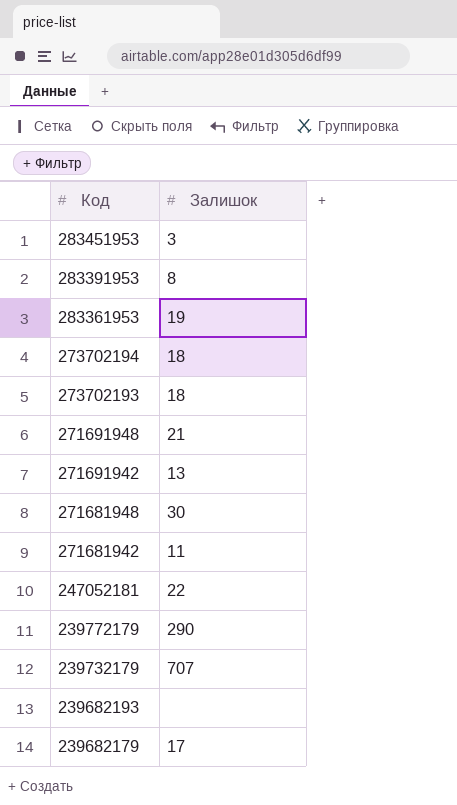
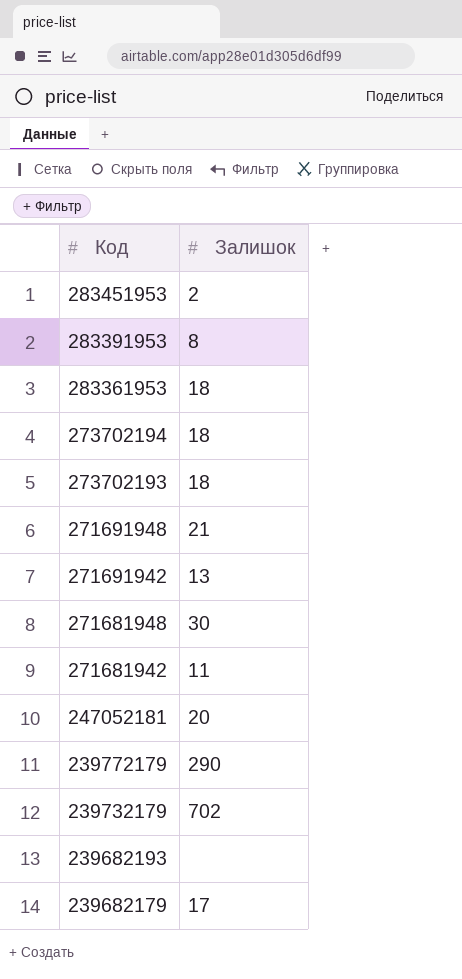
283451953 | Залишок: 3 -> 2
283361953 | Залишок: 19 -> 18
247052181 | Залишок: 22 -> 20
239732179 | Залишок: 707 -> 702

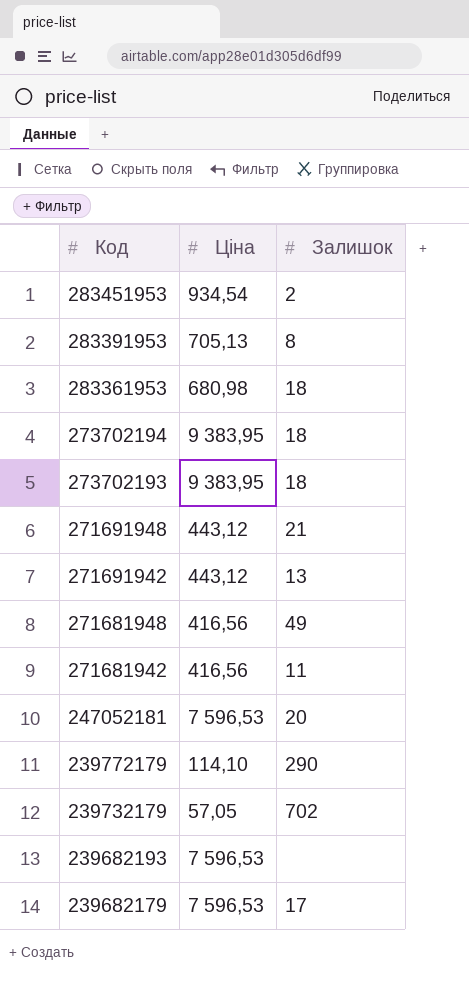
column Ціна | position: none -> 2
271681948 | Залишок: 30 -> 49

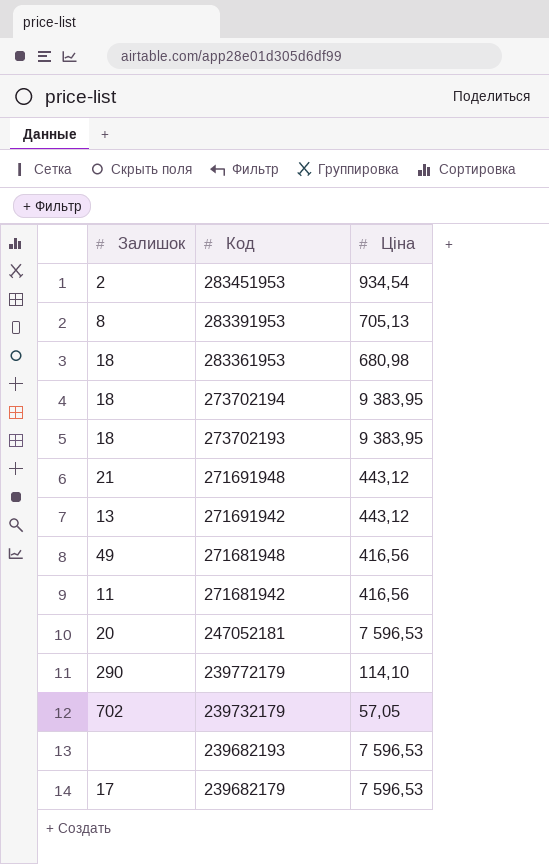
column Залишок | position: 3 -> 1

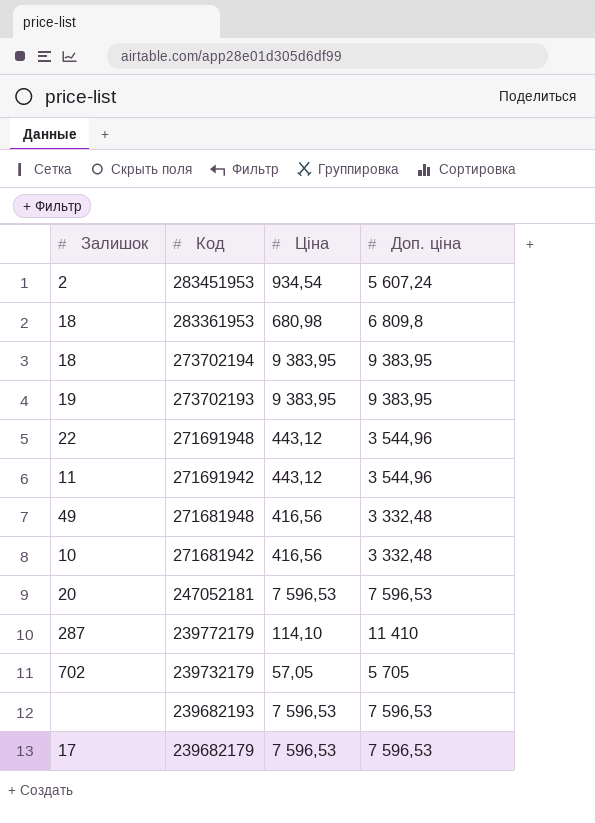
column Доп. ціна | position: none -> 4
row 283391953: 8 | 705,13 -> none
273702193 | Залишок: 18 -> 19
271691948 | Залишок: 21 -> 22
271691942 | Залишок: 13 -> 11
271681942 | Залишок: 11 -> 10
239772179 | Залишок: 290 -> 287

